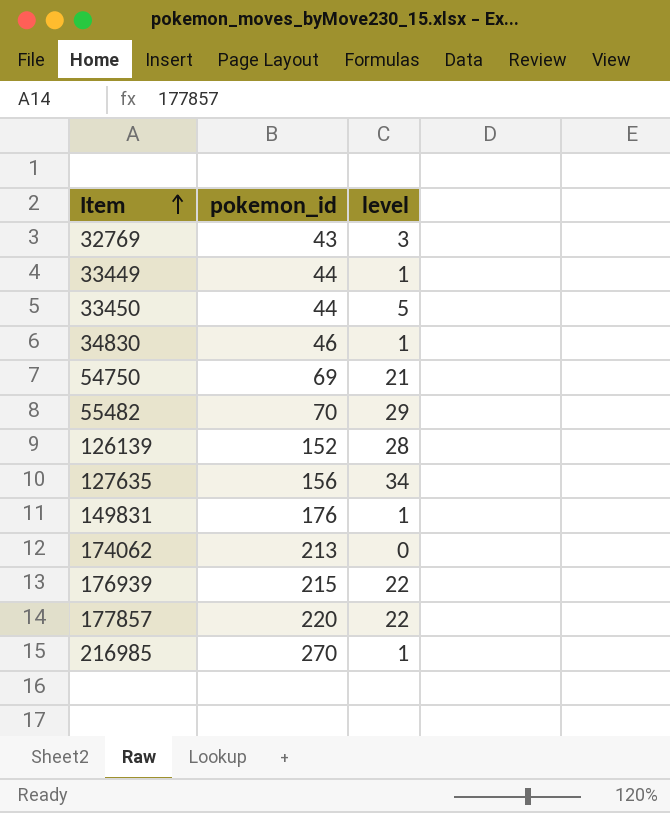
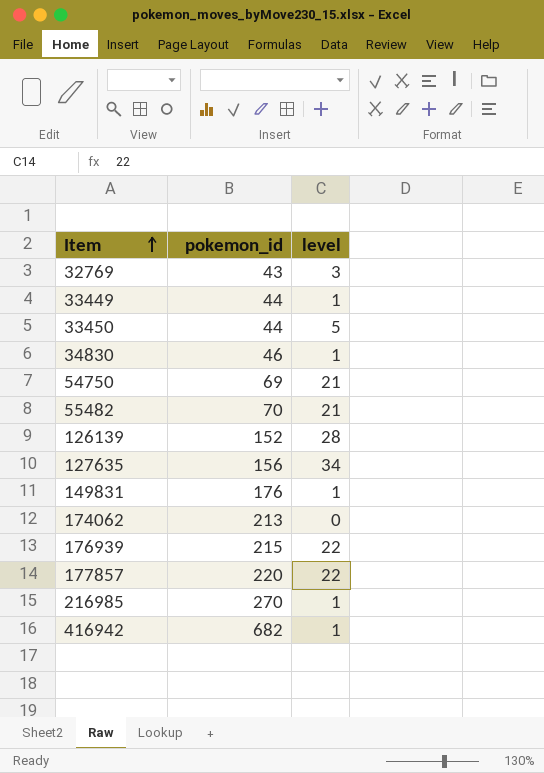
55482 | level: 29 -> 21
row 416942: none -> 682 | 1

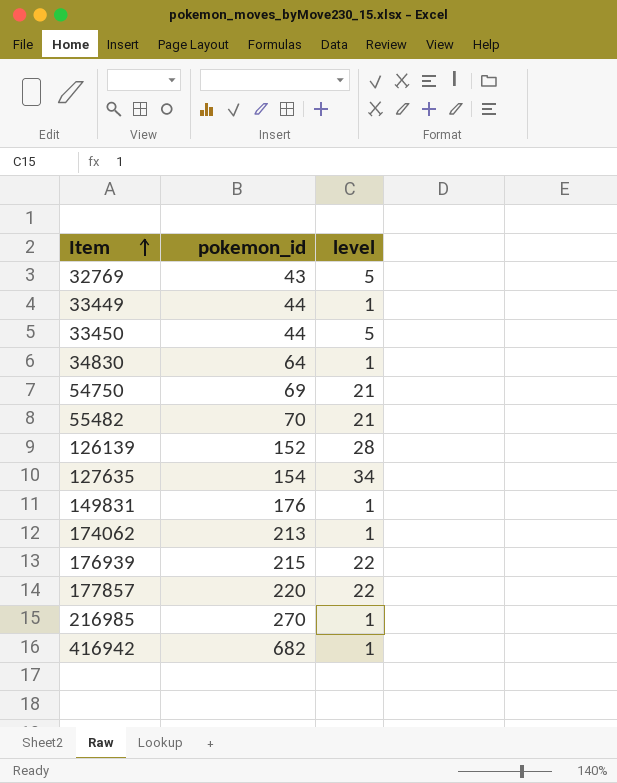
32769 | level: 3 -> 5
34830 | pokemon_id: 46 -> 64
127635 | pokemon_id: 156 -> 154
174062 | level: 0 -> 1

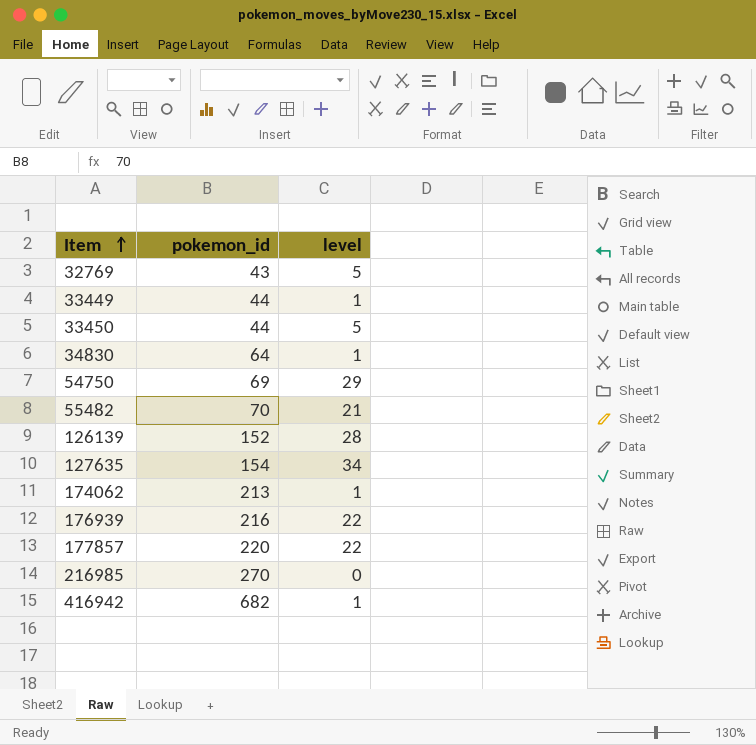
row 149831: 176 | 1 -> none
54750 | level: 21 -> 29
176939 | pokemon_id: 215 -> 216
216985 | level: 1 -> 0

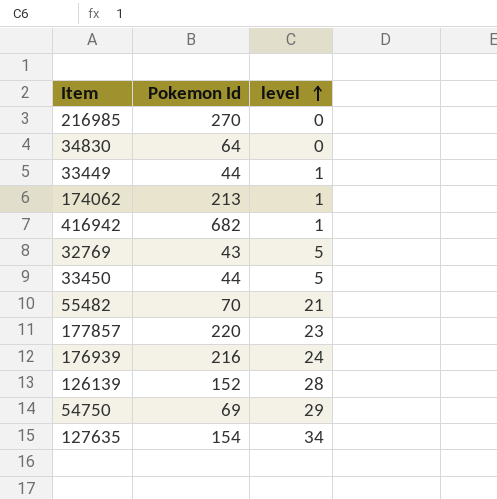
row order: Item ascending -> level ascending
column name: pokemon_id -> Pokemon Id
34830 | level: 1 -> 0
177857 | level: 22 -> 23
176939 | level: 22 -> 24

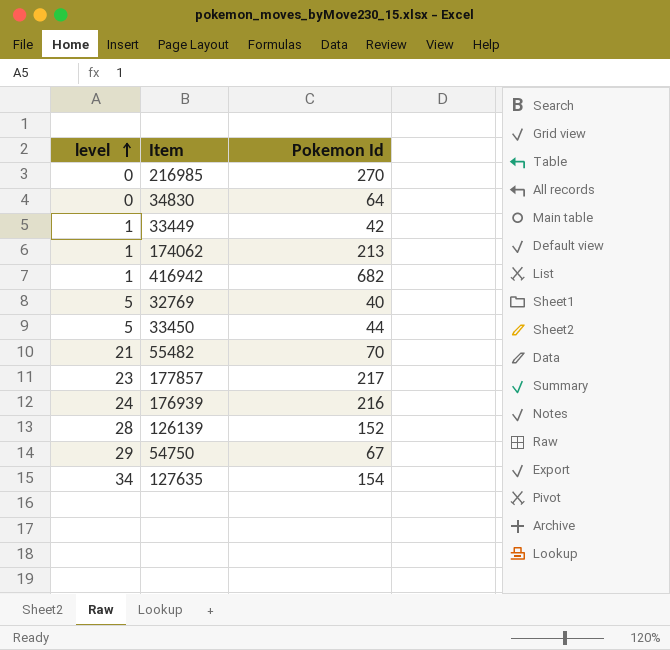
column level | position: 3 -> 1
33449 | Pokemon Id: 44 -> 42
32769 | Pokemon Id: 43 -> 40
177857 | Pokemon Id: 220 -> 217
54750 | Pokemon Id: 69 -> 67

